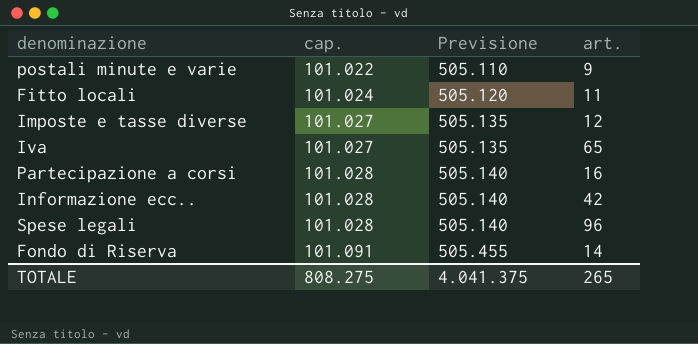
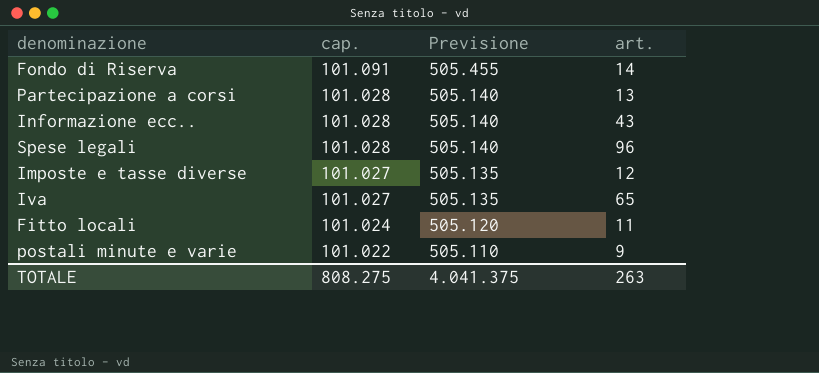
row order: cap. ascending -> cap. descending
Partecipazione a corsi | art.: 16 -> 13
Informazione ecc.. | art.: 42 -> 43
TOTALE | art.: 265 -> 263

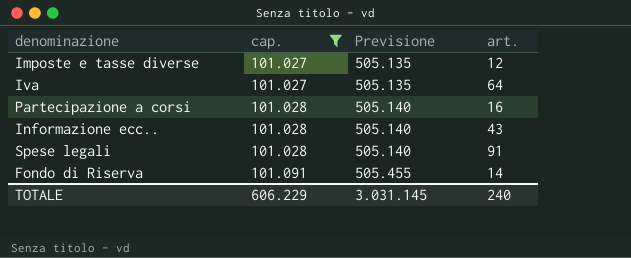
filter: none -> cap. >= 101.027
row order: cap. descending -> cap. ascending
Iva | art.: 65 -> 64
Partecipazione a corsi | art.: 13 -> 16
Spese legali | art.: 96 -> 91
TOTALE | cap.: 808.275 -> 606.229
TOTALE | Previsione: 4.041.375 -> 3.031.145
TOTALE | art.: 263 -> 240

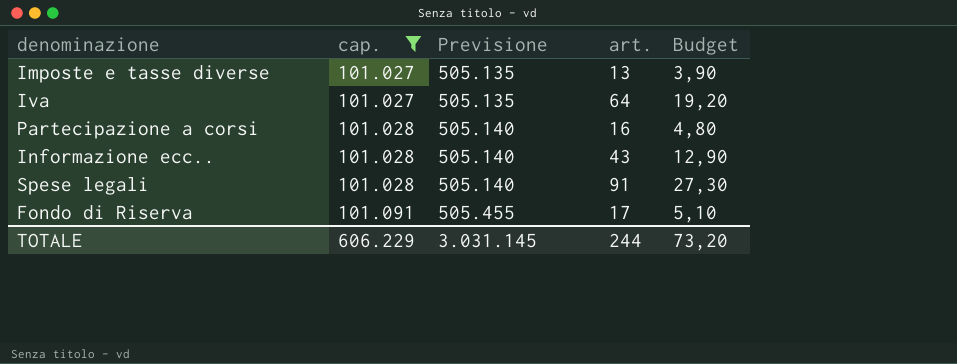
column Budget | formula: none -> [art.] * 0,3
Imposte e tasse diverse | art.: 12 -> 13
Fondo di Riserva | art.: 14 -> 17
TOTALE | art.: 240 -> 244

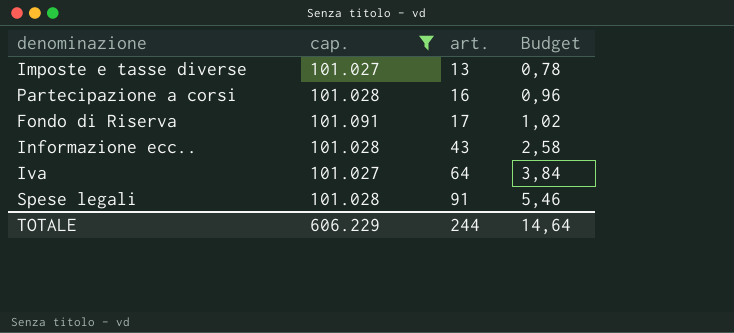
row order: cap. ascending -> art. ascending
column Previsione | formula: [cap.] * 5 -> none
column Budget | formula: [art.] * 0,3 -> [art.] * 0,06
TOTALE | Budget: 73,20 -> 14,64

